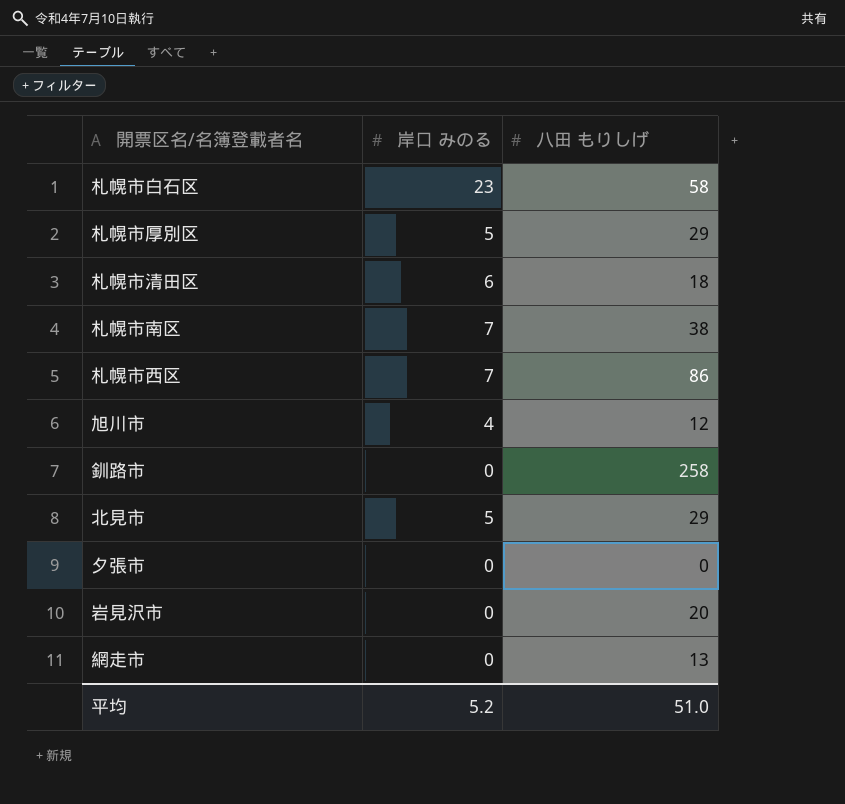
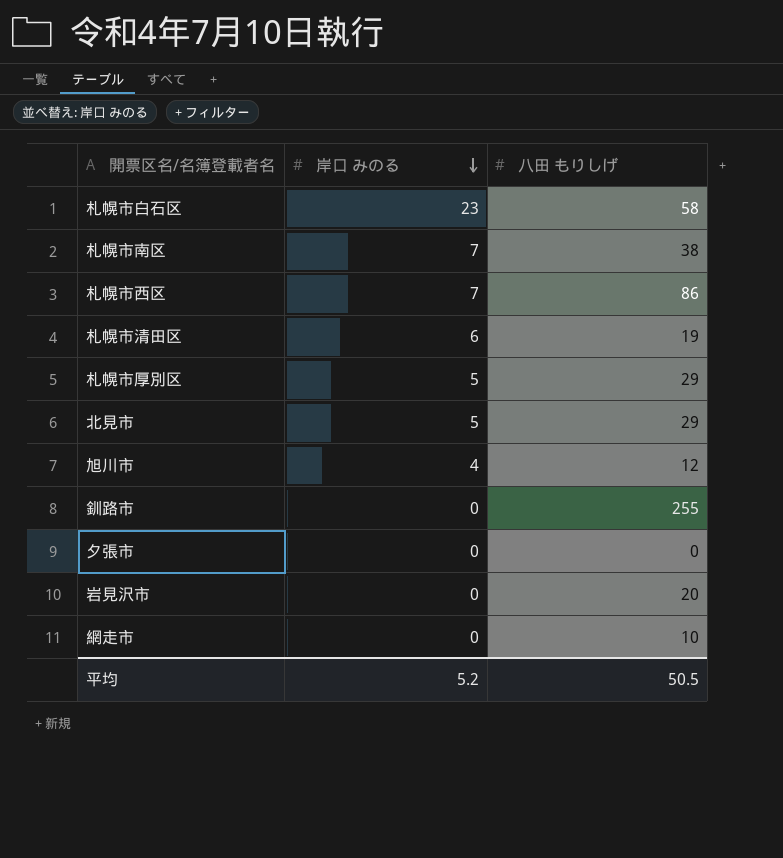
row order: none -> 岸口 みのる descending
札幌市清田区 | 八田 もりしげ: 18 -> 19
釧路市 | 八田 もりしげ: 258 -> 255
網走市 | 八田 もりしげ: 13 -> 10
平均 | 八田 もりしげ: 51.0 -> 50.5

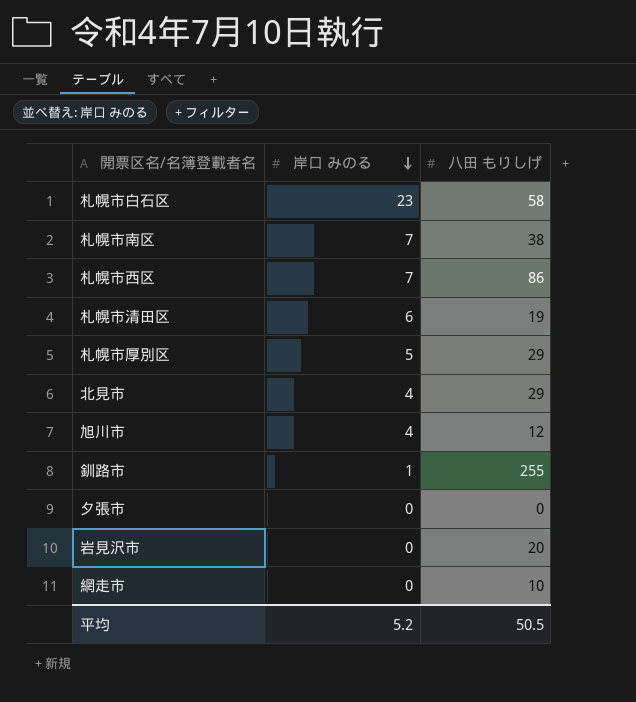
北見市 | 岸口 みのる: 5 -> 4
釧路市 | 岸口 みのる: 0 -> 1

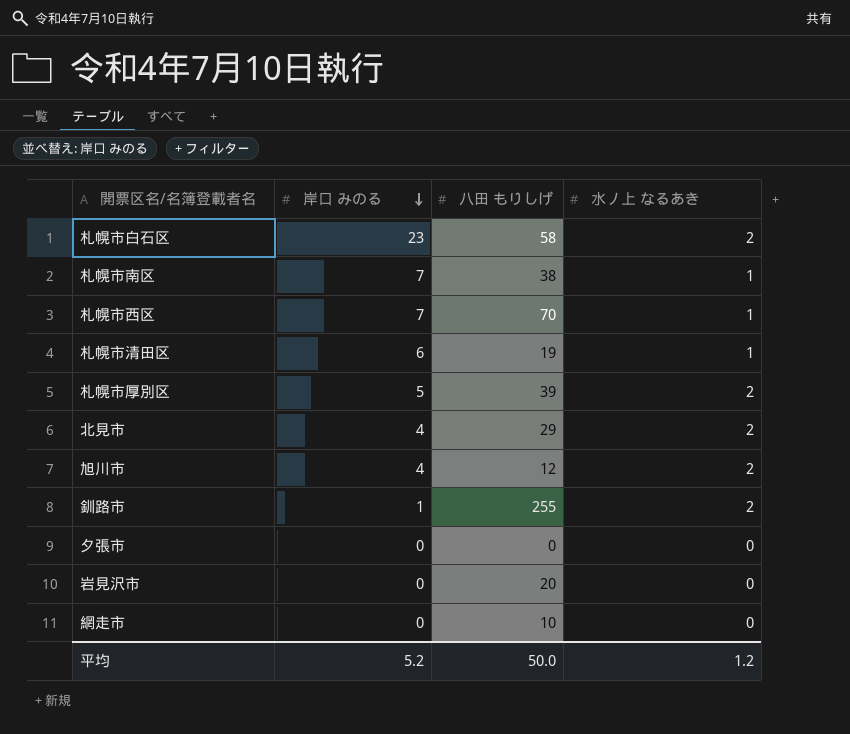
column 水ノ上 なるあき | position: none -> 4
札幌市西区 | 八田 もりしげ: 86 -> 70
札幌市厚別区 | 八田 もりしげ: 29 -> 39
平均 | 八田 もりしげ: 50.5 -> 50.0

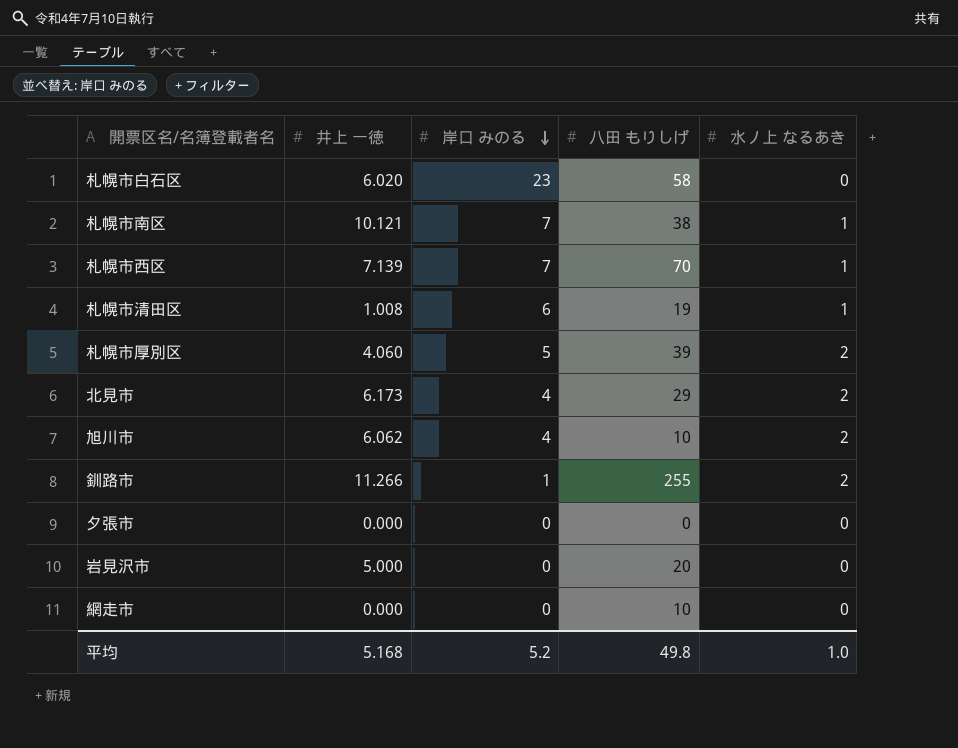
column 井上 一徳 | position: none -> 2
札幌市白石区 | 水ノ上 なるあき: 2 -> 0
旭川市 | 八田 もりしげ: 12 -> 10
平均 | 八田 もりしげ: 50.0 -> 49.8
平均 | 水ノ上 なるあき: 1.2 -> 1.0

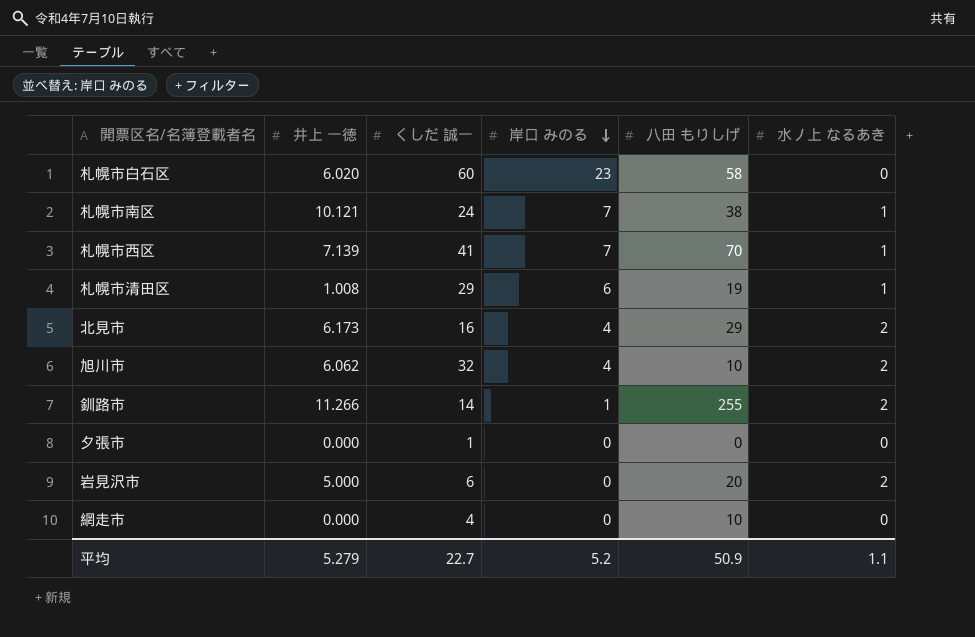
column くしだ 誠一 | position: none -> 3
row 札幌市厚別区: 4.060 | 5 | 39 | 2 -> none
岩見沢市 | 水ノ上 なるあき: 0 -> 2
平均 | 井上 一徳: 5.168 -> 5.279
平均 | 八田 もりしげ: 49.8 -> 50.9
平均 | 水ノ上 なるあき: 1.0 -> 1.1

